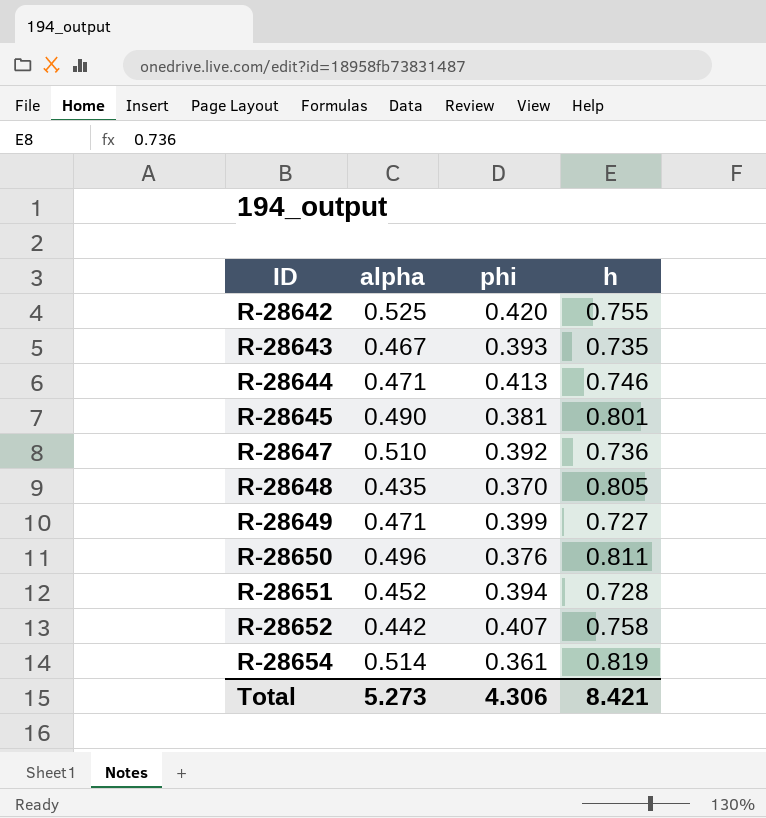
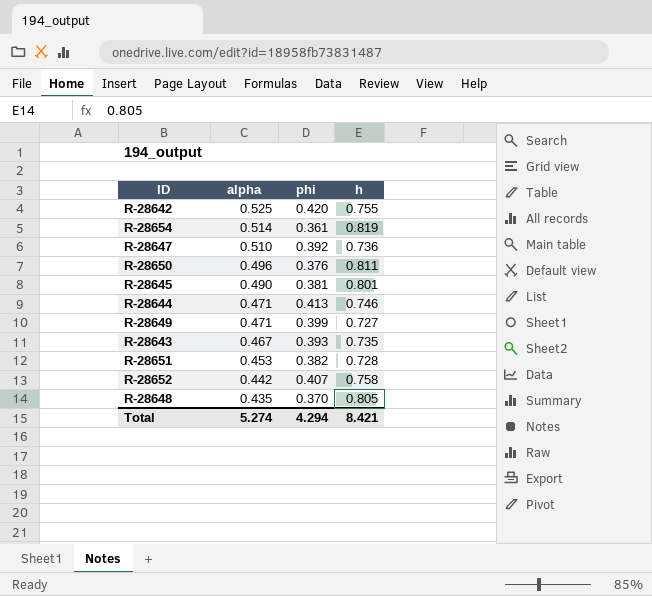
row order: ID ascending -> alpha descending
R-28651 | alpha: 0.452 -> 0.453
R-28651 | phi: 0.394 -> 0.382
Total | alpha: 5.273 -> 5.274
Total | phi: 4.306 -> 4.294

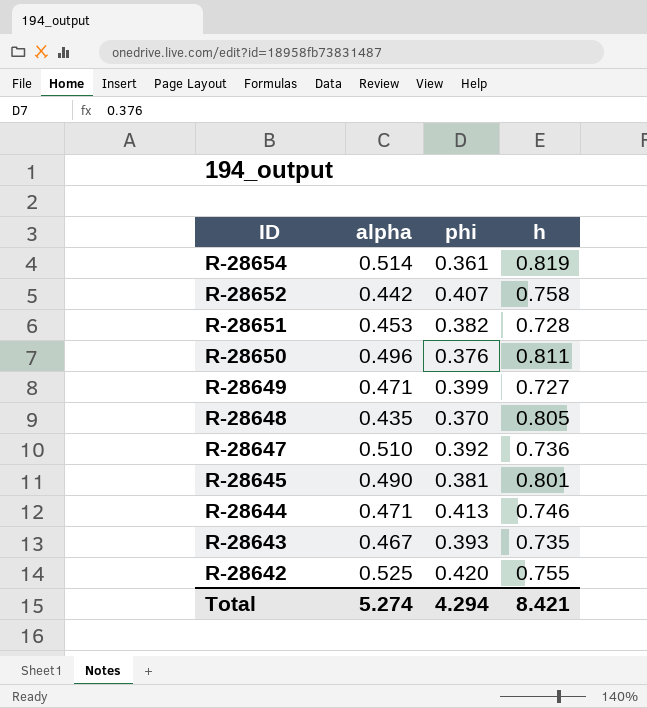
row order: alpha descending -> ID descending

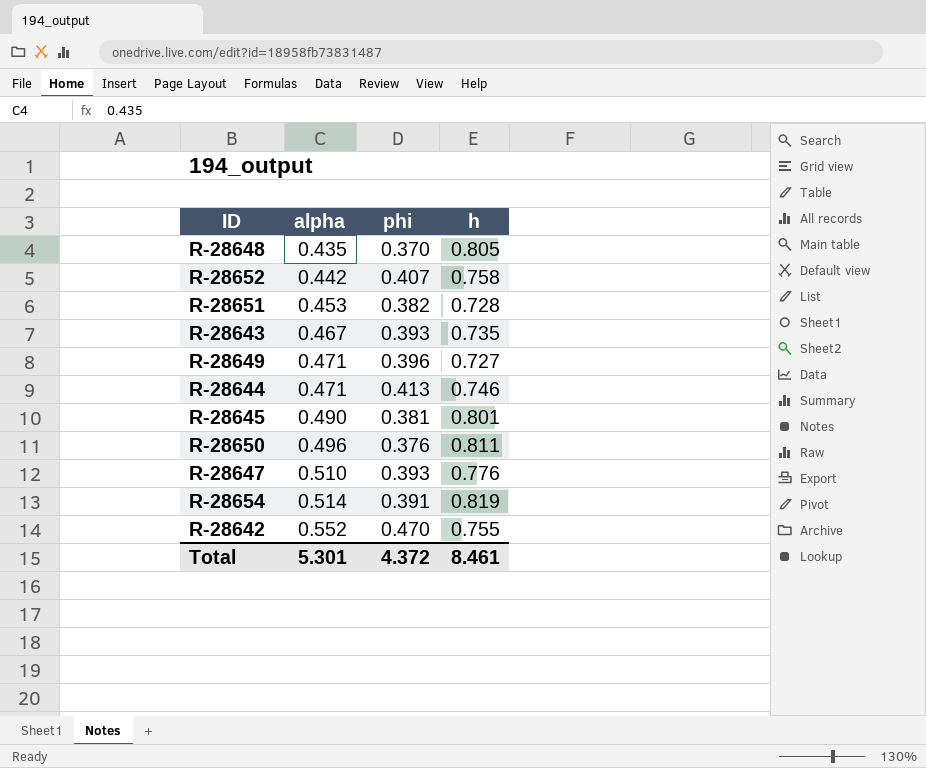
row order: ID descending -> alpha ascending
R-28649 | phi: 0.399 -> 0.396
R-28647 | phi: 0.392 -> 0.393
R-28647 | h: 0.736 -> 0.776
R-28654 | phi: 0.361 -> 0.391
R-28642 | alpha: 0.525 -> 0.552
R-28642 | phi: 0.420 -> 0.470
Total | alpha: 5.274 -> 5.301
Total | phi: 4.294 -> 4.372
Total | h: 8.421 -> 8.461

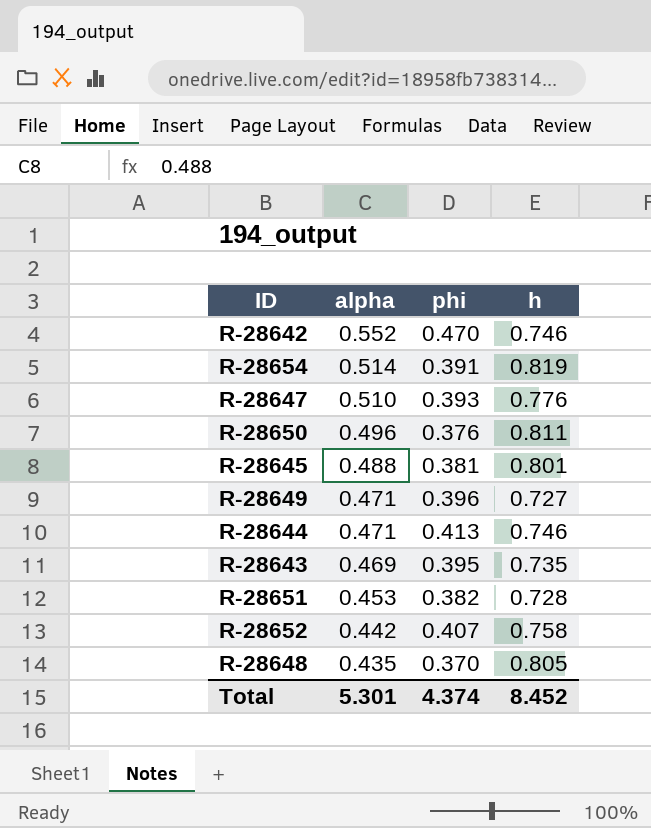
row order: alpha ascending -> alpha descending
R-28642 | h: 0.755 -> 0.746
R-28645 | alpha: 0.490 -> 0.488
R-28643 | alpha: 0.467 -> 0.469
R-28643 | phi: 0.393 -> 0.395
Total | phi: 4.372 -> 4.374
Total | h: 8.461 -> 8.452

